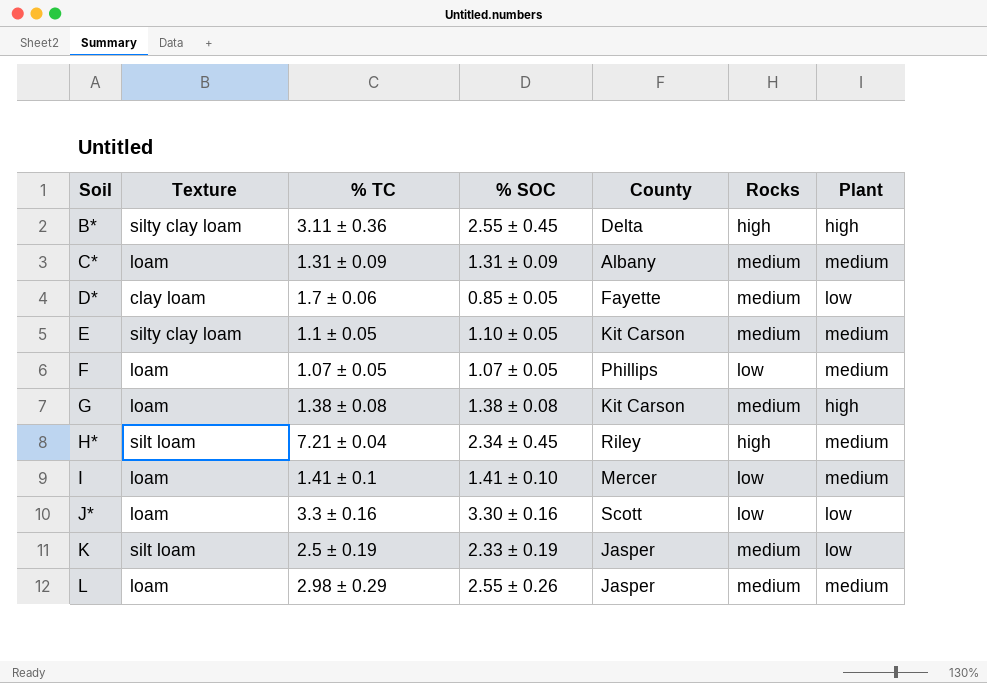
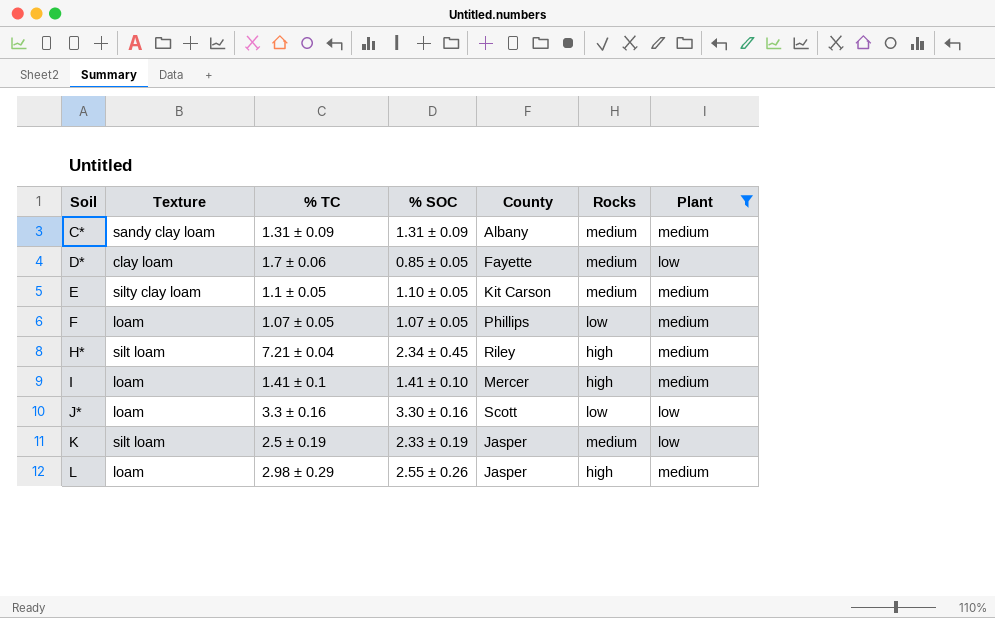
filter: none -> Plant != high
C* | Texture: loam -> sandy clay loam
I | Rocks: low -> high
L | Rocks: medium -> high

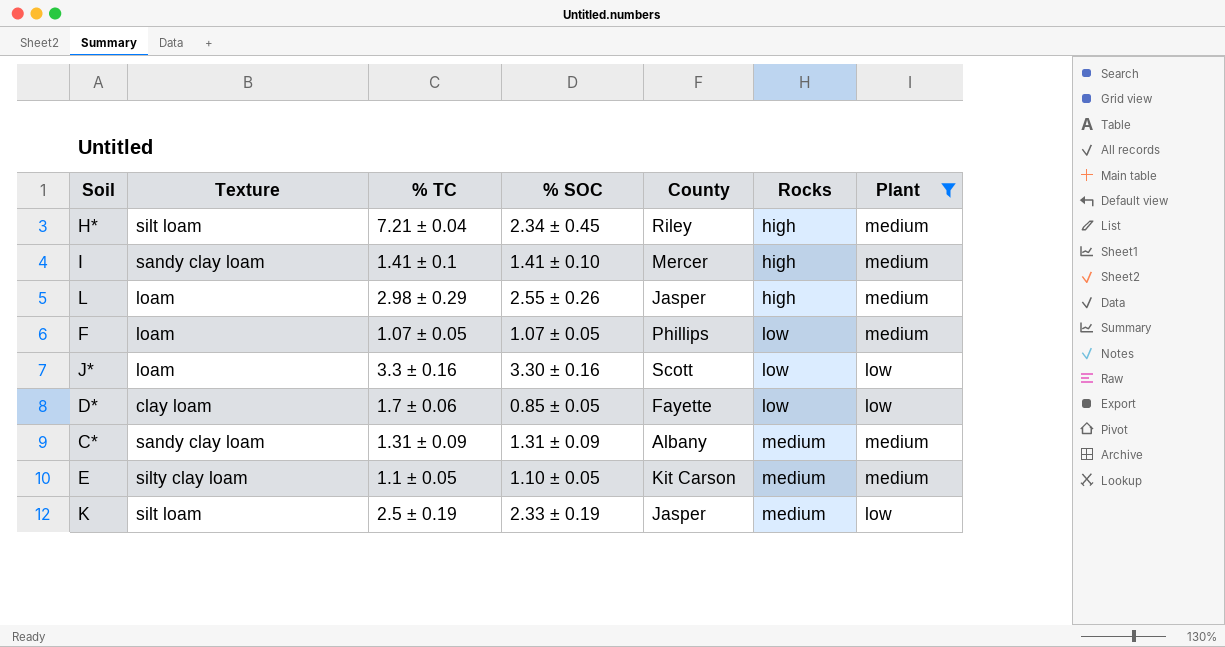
row order: Soil ascending -> Rocks ascending
I | Texture: loam -> sandy clay loam
D* | Rocks: medium -> low

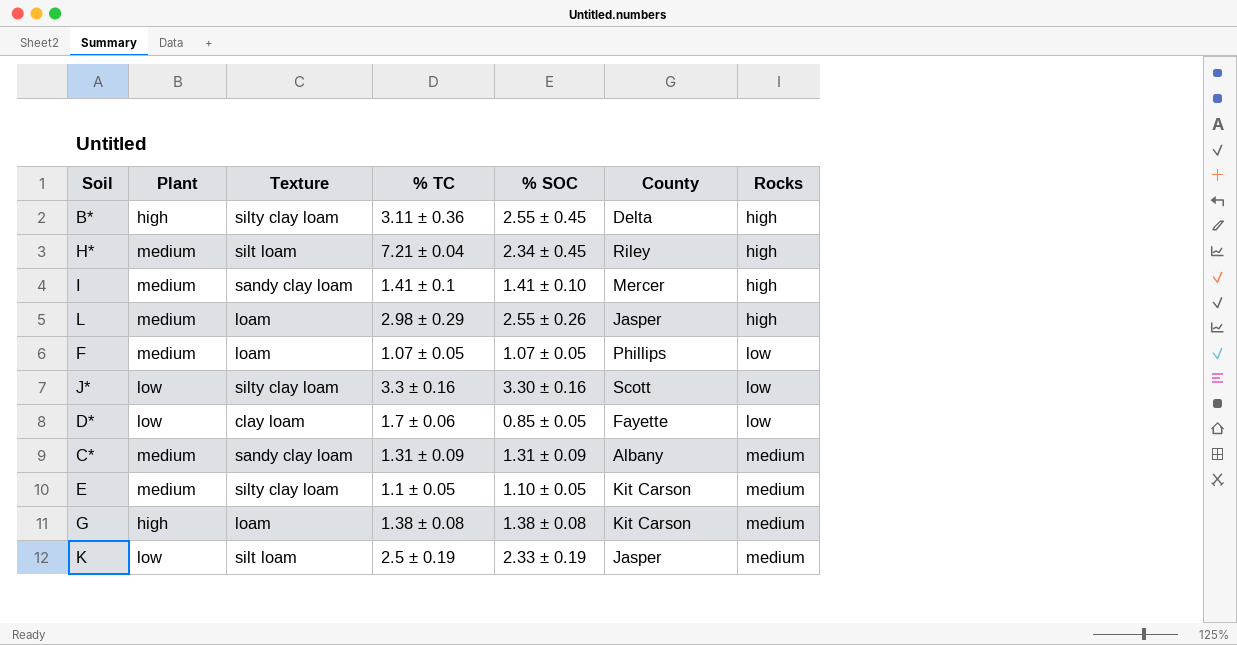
filter: Plant != high -> none
column Plant | position: 7 -> 2
J* | Texture: loam -> silty clay loam

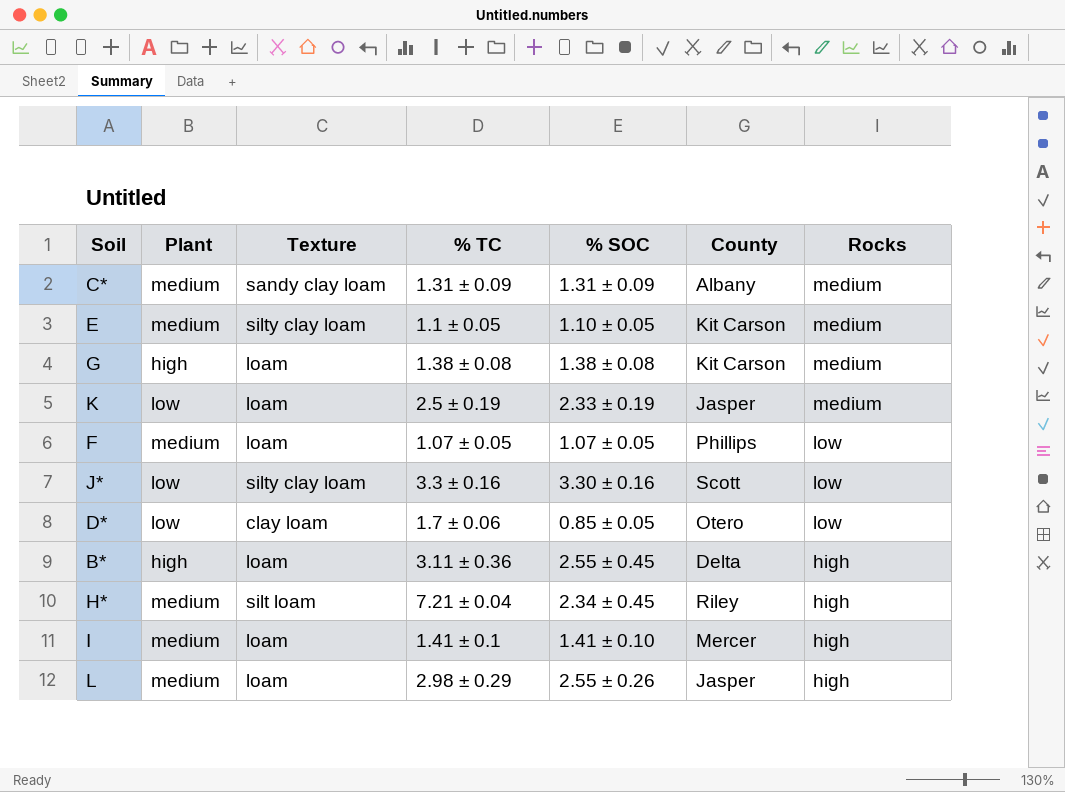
row order: Rocks ascending -> Rocks descending
K | Texture: silt loam -> loam
D* | County: Fayette -> Otero
B* | Texture: silty clay loam -> loam
I | Texture: sandy clay loam -> loam

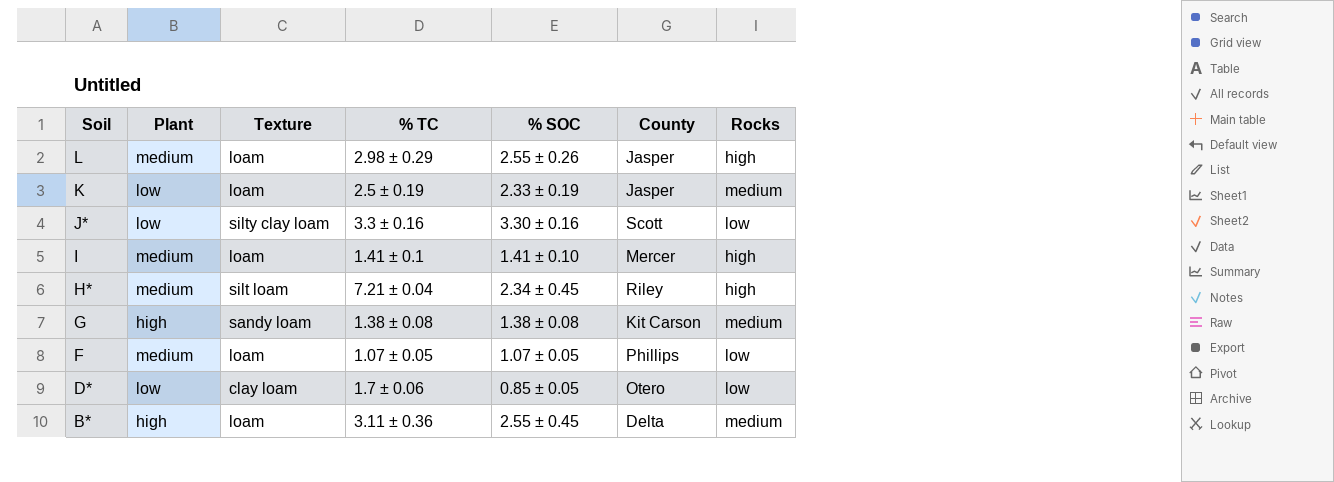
row order: Rocks descending -> Soil descending
row C*: medium | sandy clay loam | 1.31 ± 0.09 | 1.31 ± 0.09 | Albany | medium -> none
row E: medium | silty clay loam | 1.1 ± 0.05 | 1.10 ± 0.05 | Kit Carson | medium -> none
G | Texture: loam -> sandy loam
B* | Rocks: high -> medium

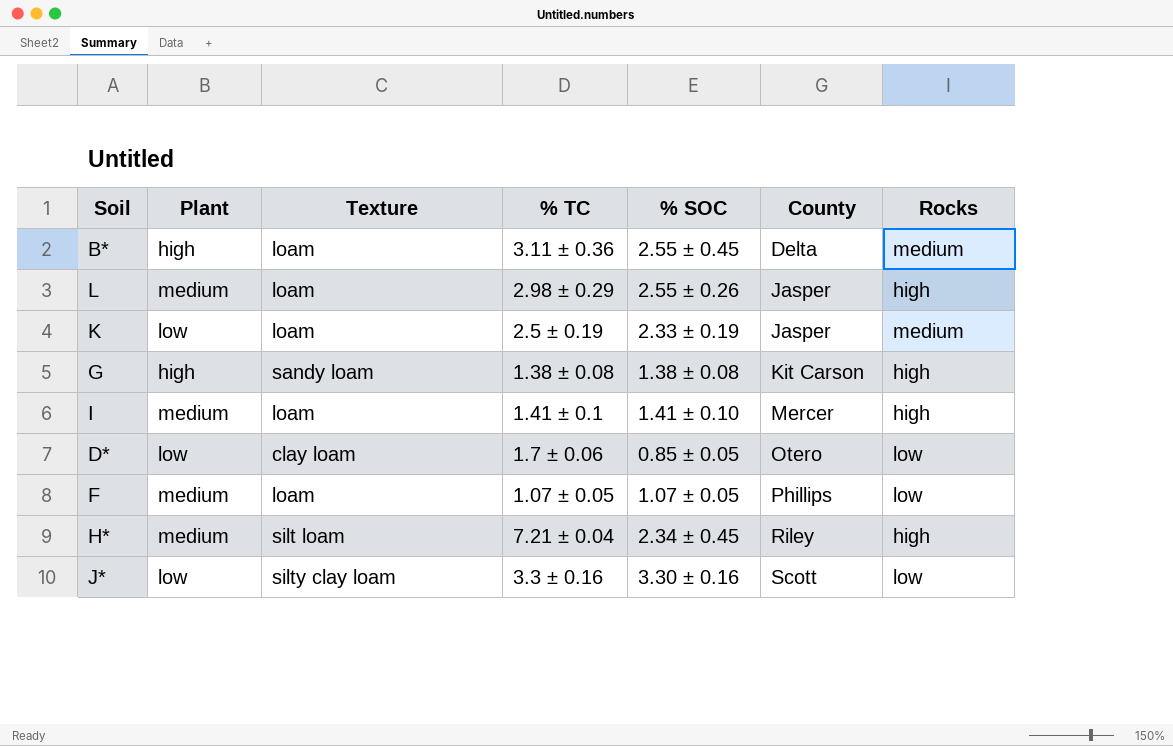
row order: Soil descending -> County ascending
G | Rocks: medium -> high

